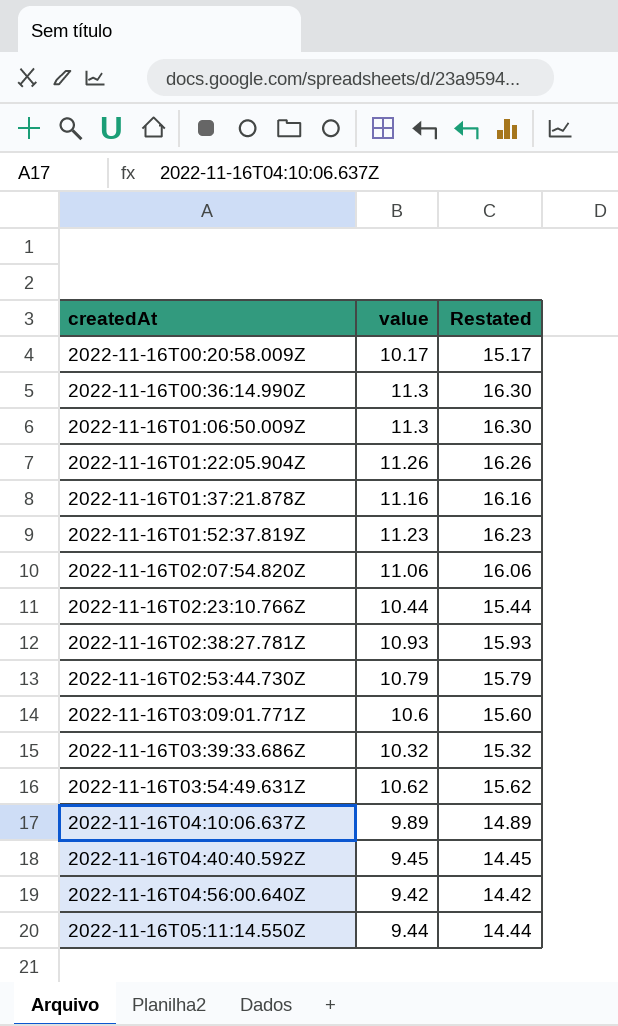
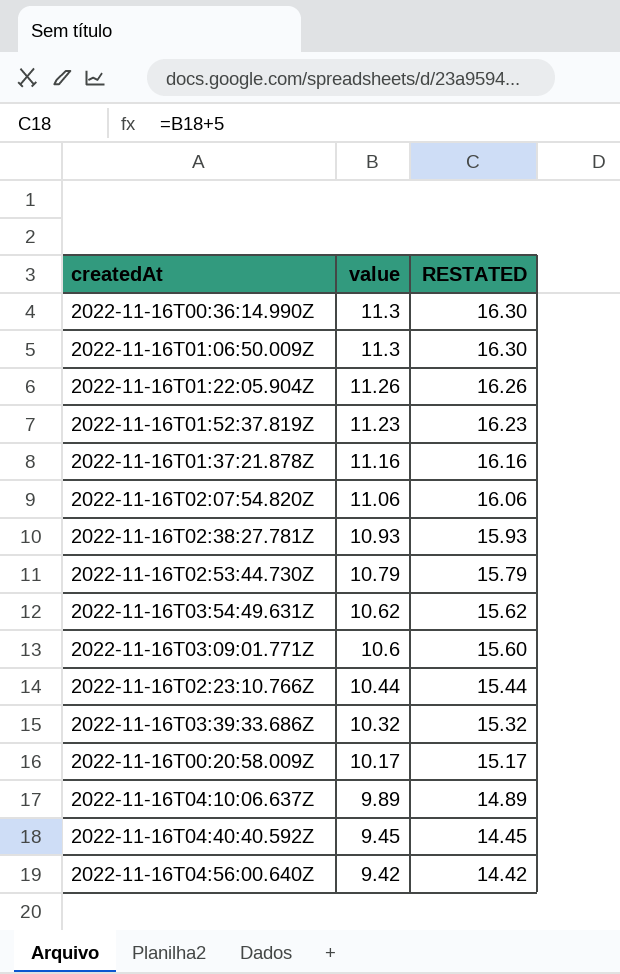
row order: createdAt ascending -> value descending
column name: Restated -> RESTATED
row 2022-11-16T05:11:14.550Z: 9.44 | 14.44 -> none

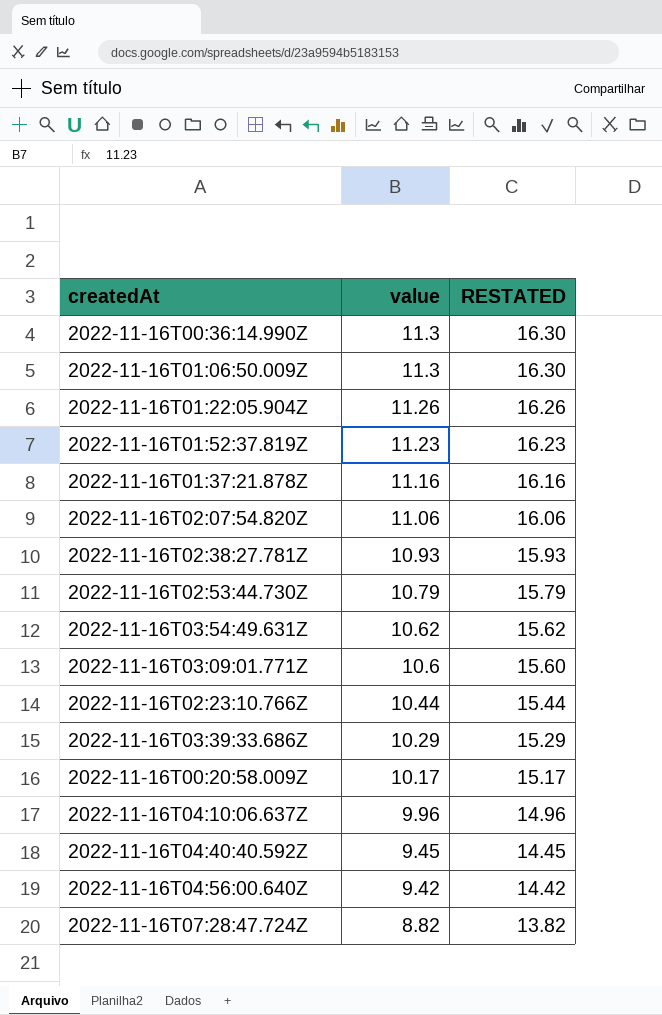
2022-11-16T03:39:33.686Z | value: 10.32 -> 10.29
2022-11-16T03:39:33.686Z | RESTATED: 15.32 -> 15.29
2022-11-16T04:10:06.637Z | value: 9.89 -> 9.96
2022-11-16T04:10:06.637Z | RESTATED: 14.89 -> 14.96
row 2022-11-16T07:28:47.724Z: none -> 8.82 | 13.82

